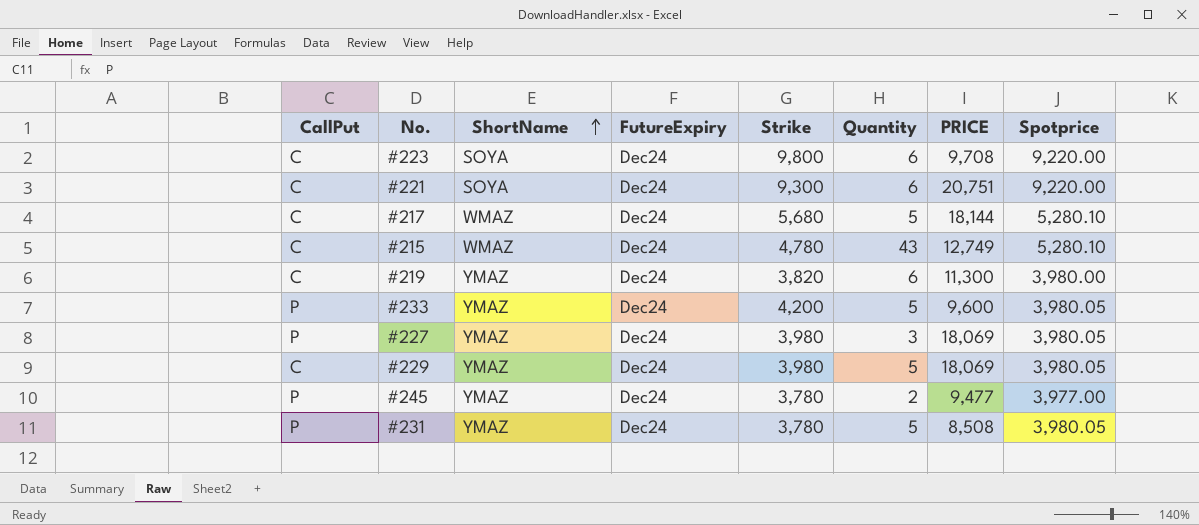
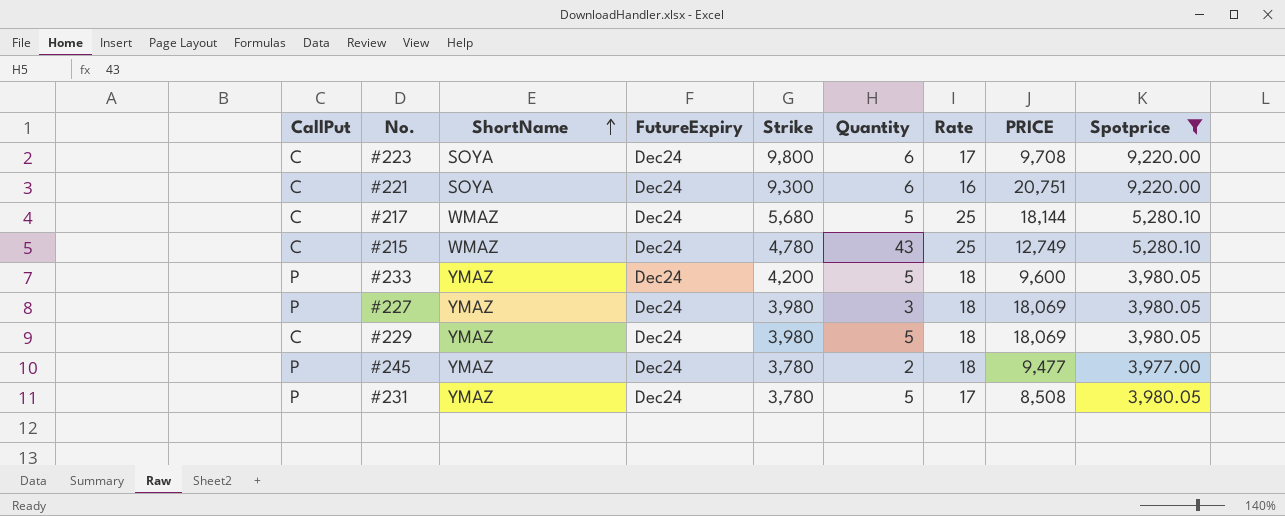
filter: none -> Spotprice != 3,980.00
column Rate | position: none -> 7

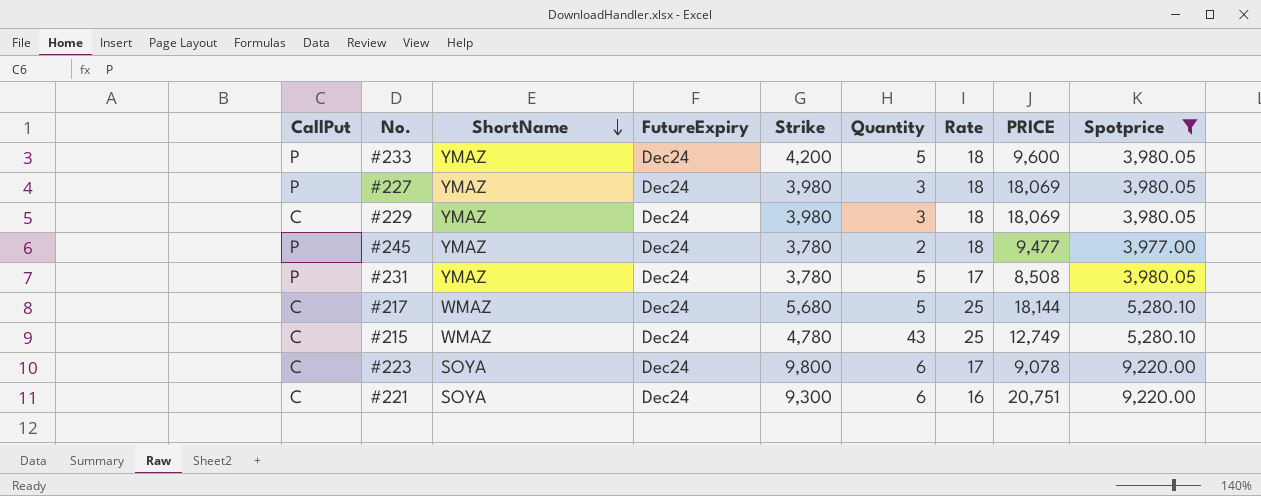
row order: ShortName ascending -> ShortName descending
#229 | Quantity: 5 -> 3
#223 | PRICE: 9,708 -> 9,078

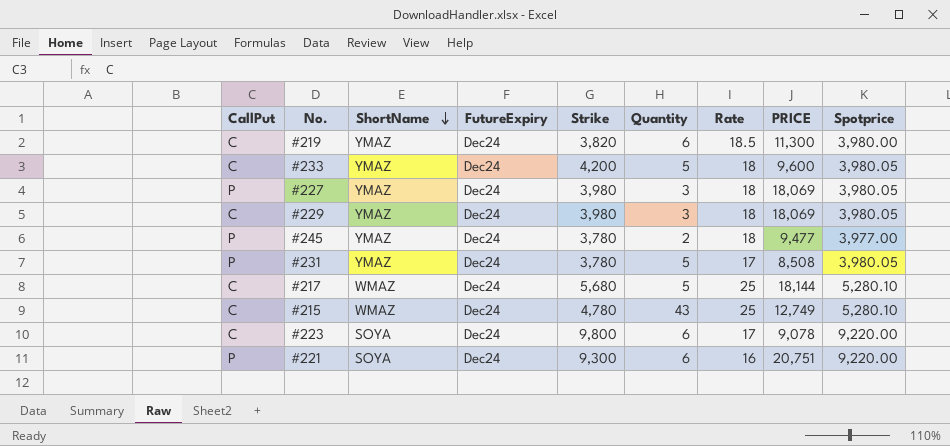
filter: Spotprice != 3,980.00 -> none
#233 | CallPut: P -> C
#221 | CallPut: C -> P

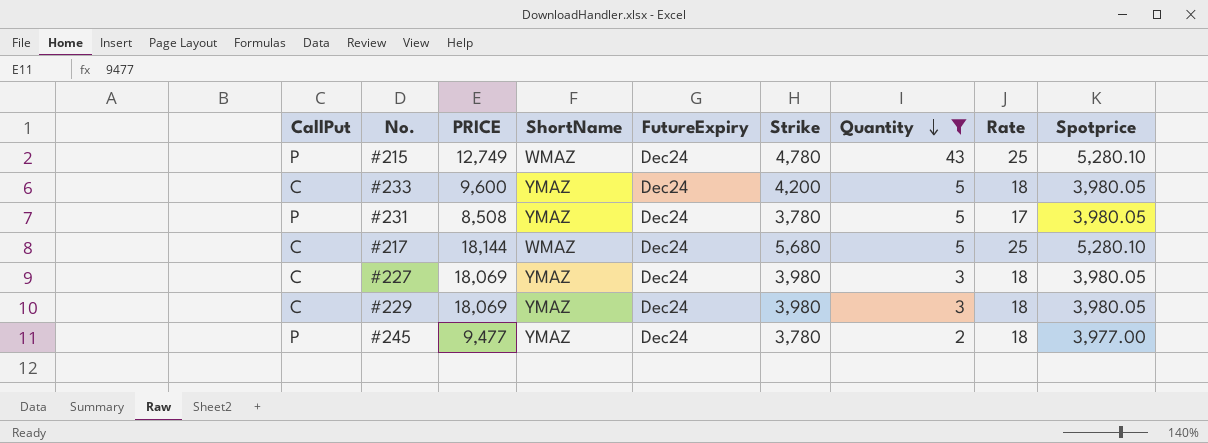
filter: none -> Quantity != 6
row order: ShortName descending -> Quantity descending
column PRICE | position: 8 -> 3
#215 | CallPut: C -> P
#227 | CallPut: P -> C

